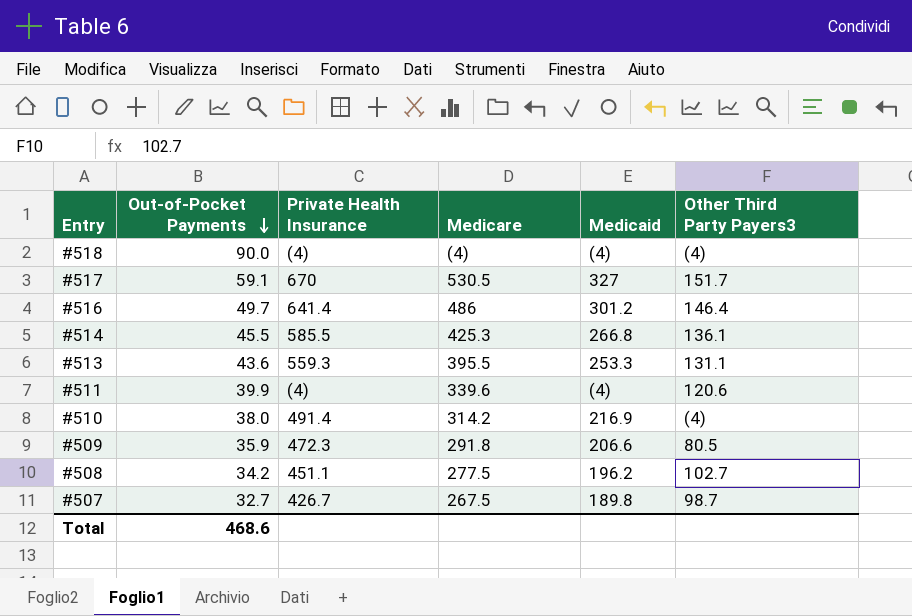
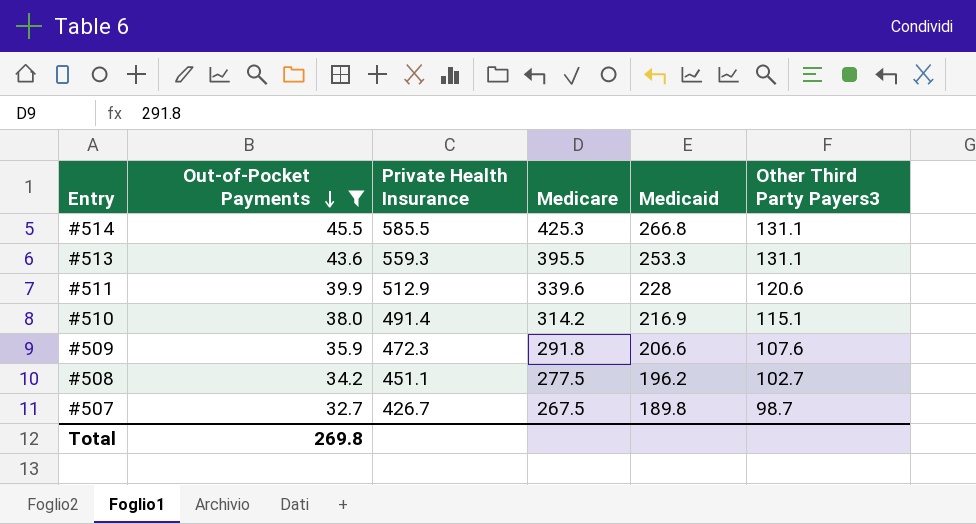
filter: none -> Out-of-Pocket Payments <= 45.5
#514 | Other Third Party Payers3: 136.1 -> 131.1
#511 | Private Health Insurance: (4) -> 512.9
#511 | Medicaid: (4) -> 228
#510 | Other Third Party Payers3: (4) -> 115.1
#509 | Other Third Party Payers3: 80.5 -> 107.6
Total | Out-of-Pocket Payments: 468.6 -> 269.8

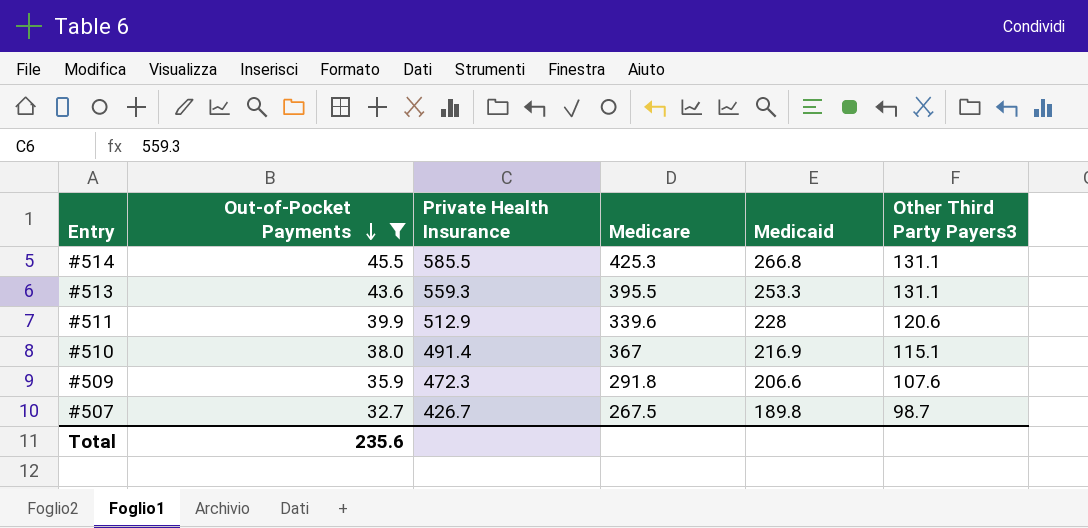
row #508: 34.2 | 451.1 | 277.5 | 196.2 | 102.7 -> none
#510 | Medicare: 314.2 -> 367
Total | Out-of-Pocket Payments: 269.8 -> 235.6

